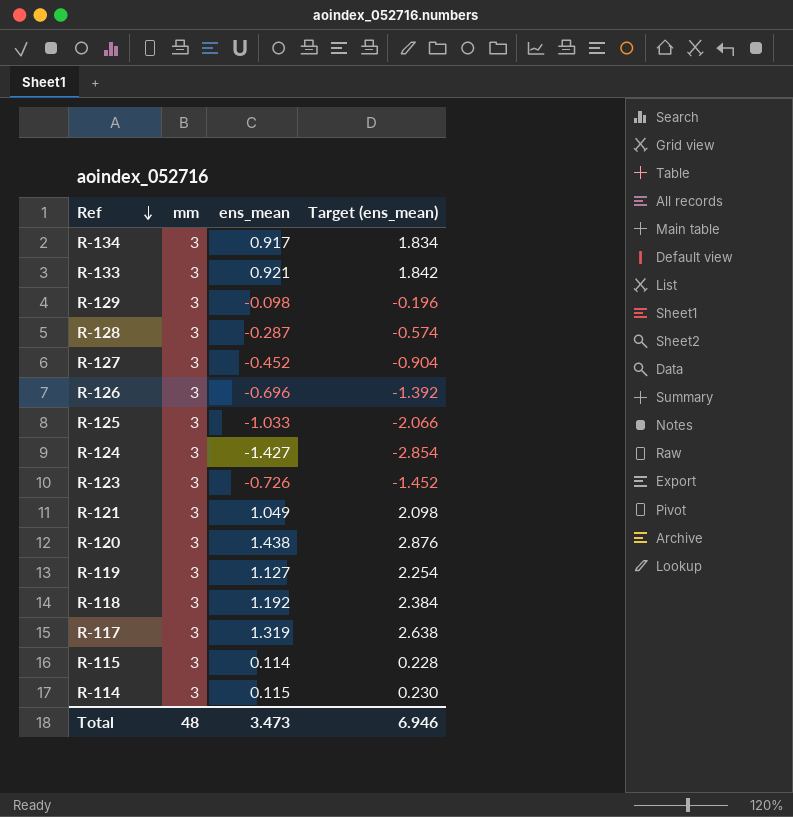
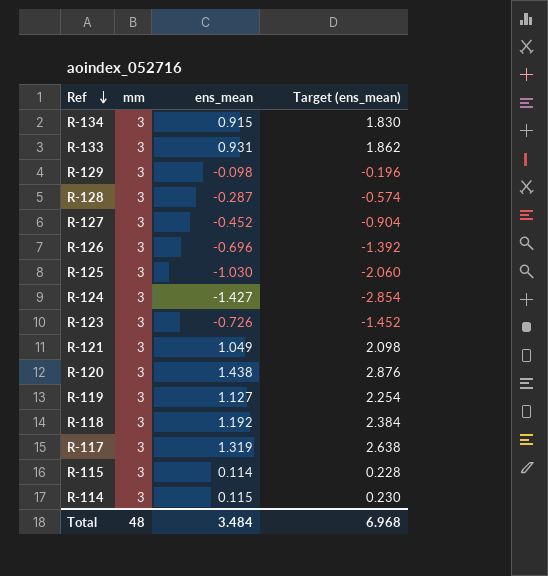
R-134 | ens_mean: 0.917 -> 0.915
R-134 | Target (ens_mean): 1.834 -> 1.830
R-133 | ens_mean: 0.921 -> 0.931
R-133 | Target (ens_mean): 1.842 -> 1.862
R-125 | ens_mean: -1.033 -> -1.030
R-125 | Target (ens_mean): -2.066 -> -2.060
Total | ens_mean: 3.473 -> 3.484
Total | Target (ens_mean): 6.946 -> 6.968

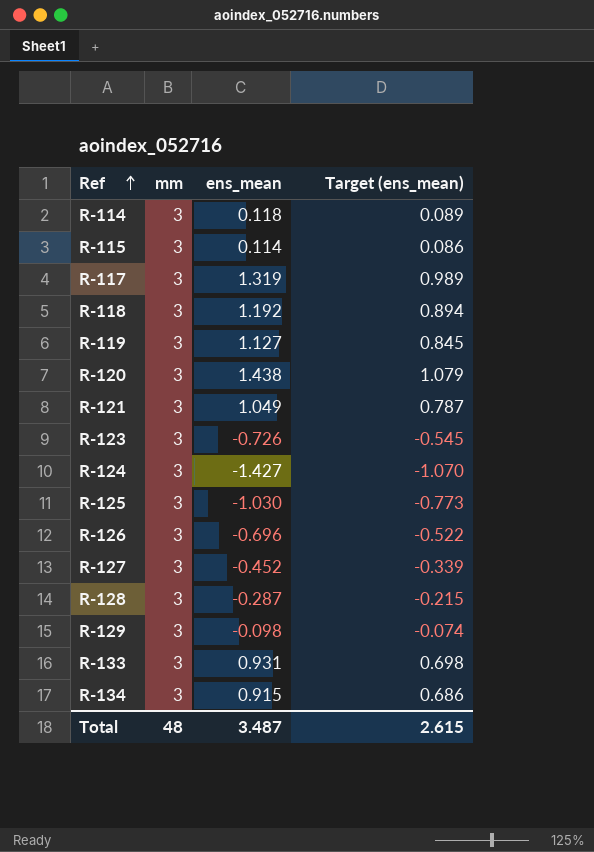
row order: Ref descending -> Ref ascending
column Target (ens_mean) | formula: [ens_mean] * 2 -> [ens_mean] * 0.75
R-114 | ens_mean: 0.115 -> 0.118
Total | ens_mean: 3.484 -> 3.487
Total | Target (ens_mean): 6.968 -> 2.615

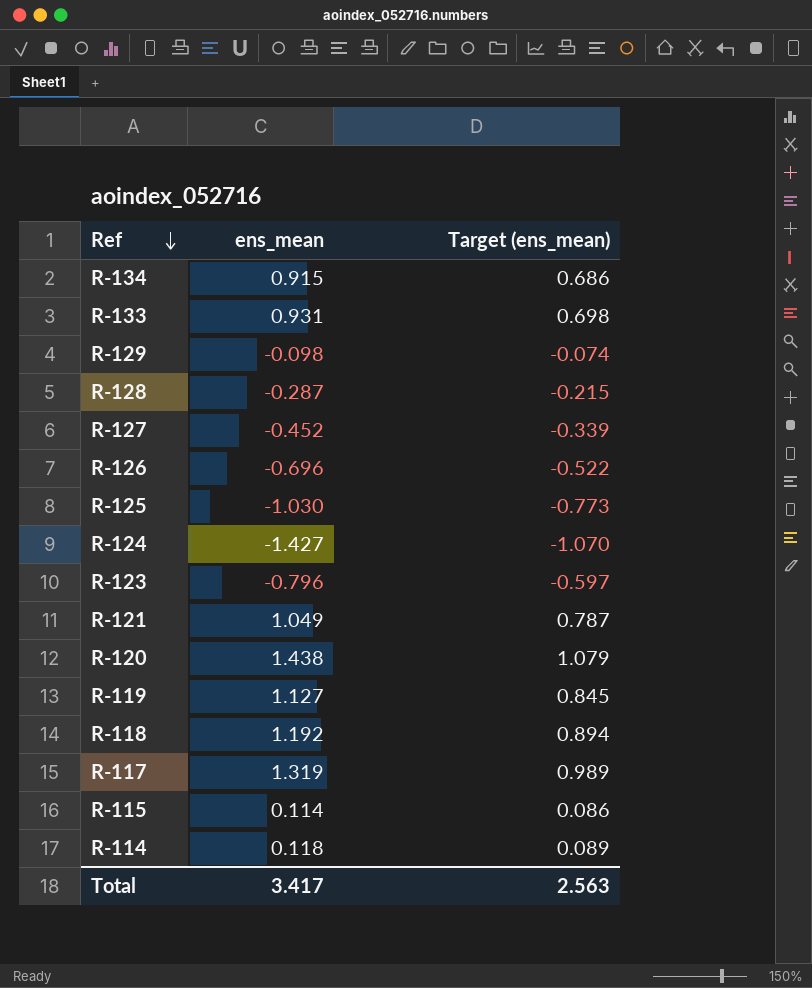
row order: Ref ascending -> Ref descending
column mm | position: 2 -> none
R-123 | ens_mean: -0.726 -> -0.796
R-123 | Target (ens_mean): -0.545 -> -0.597
Total | ens_mean: 3.487 -> 3.417
Total | Target (ens_mean): 2.615 -> 2.563

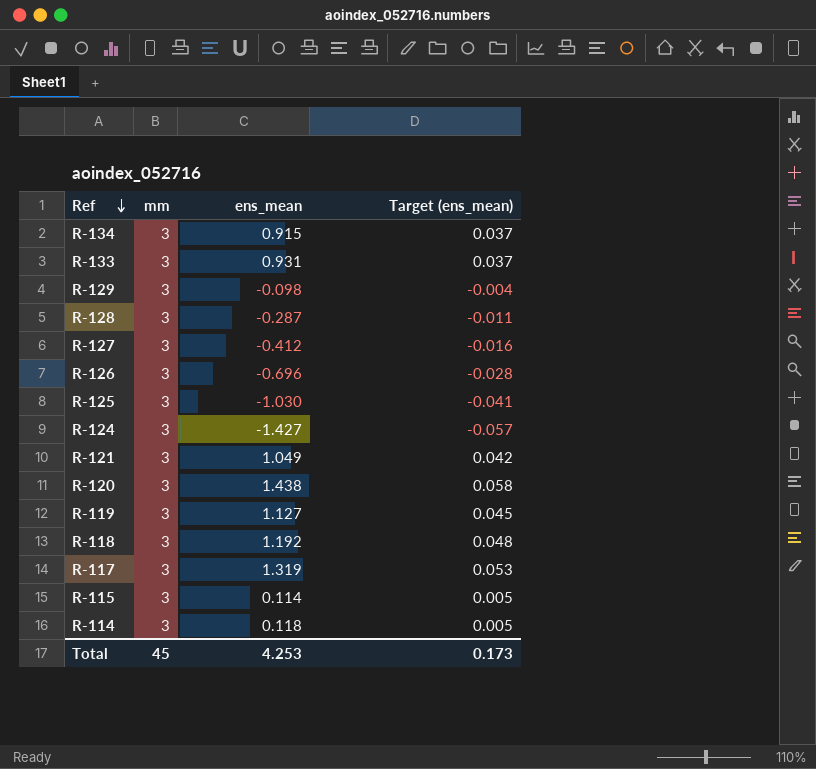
column mm | position: none -> 2
column Target (ens_mean) | formula: [ens_mean] * 0.75 -> [ens_mean] * 0.04
row R-123: -0.796 | -0.597 -> none
R-127 | ens_mean: -0.452 -> -0.412
Total | ens_mean: 3.417 -> 4.253
Total | Target (ens_mean): 2.563 -> 0.173

